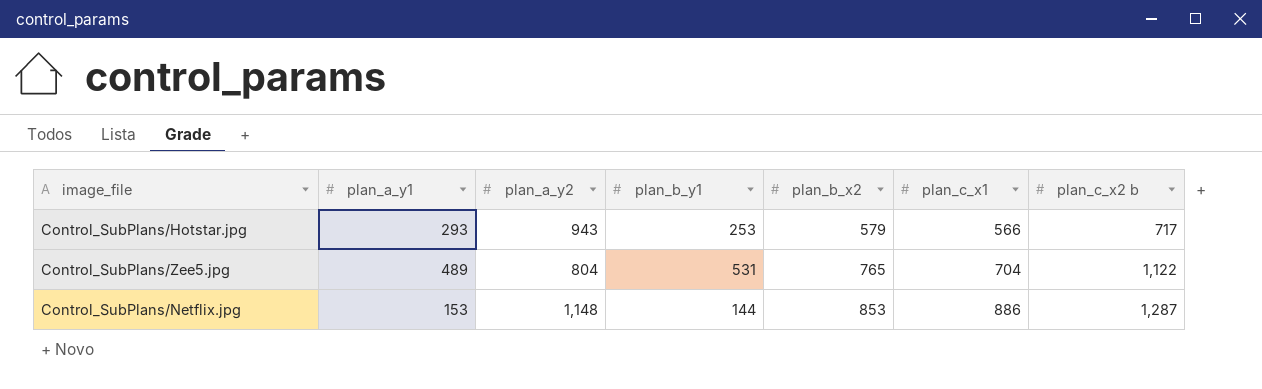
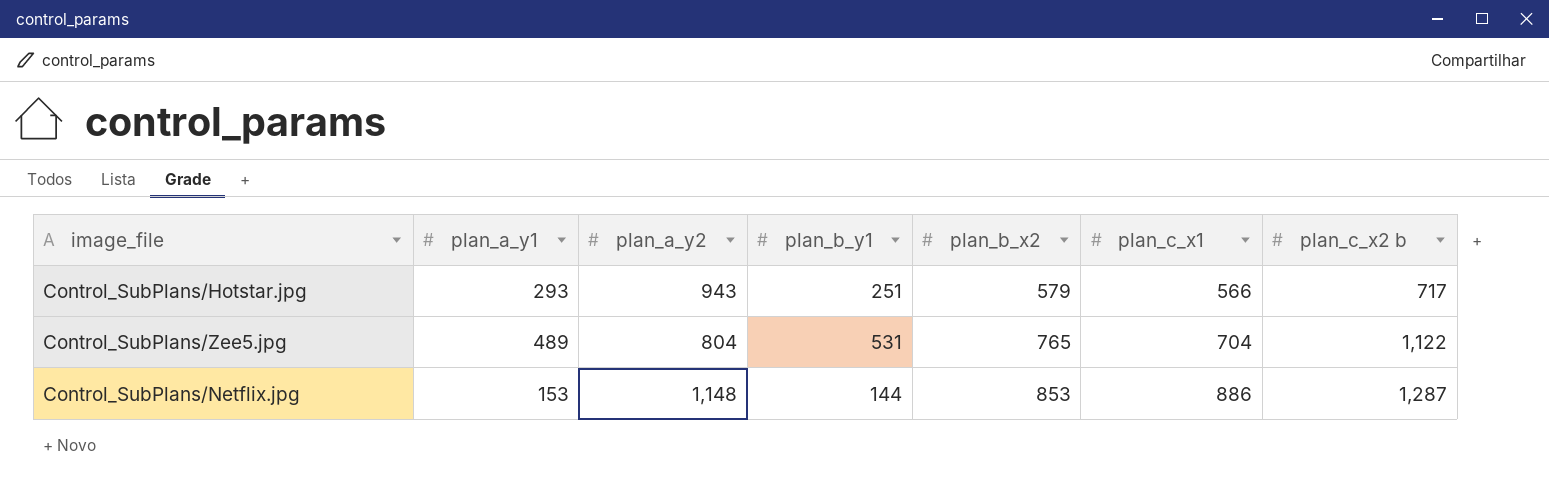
Control_SubPlans/Hotstar.jpg | plan_b_y1: 253 -> 251

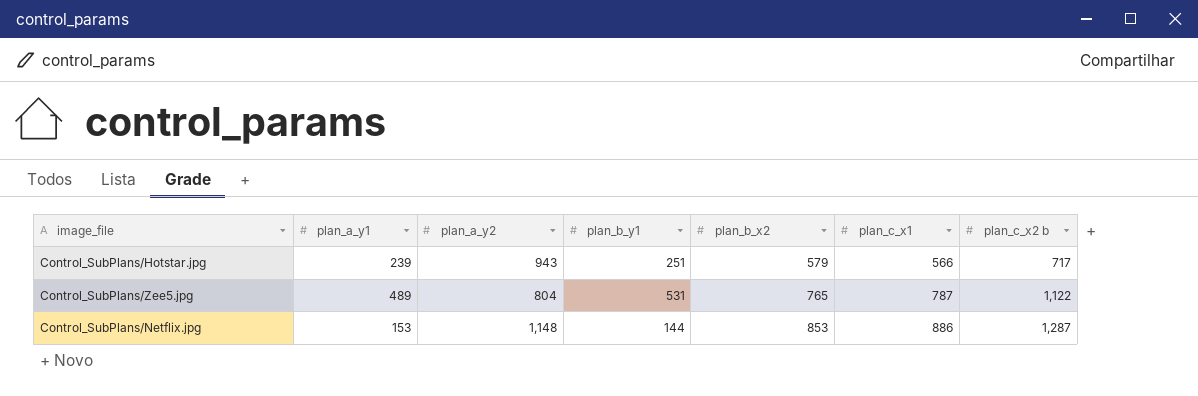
Control_SubPlans/Hotstar.jpg | plan_a_y1: 293 -> 239
Control_SubPlans/Zee5.jpg | plan_c_x1: 704 -> 787

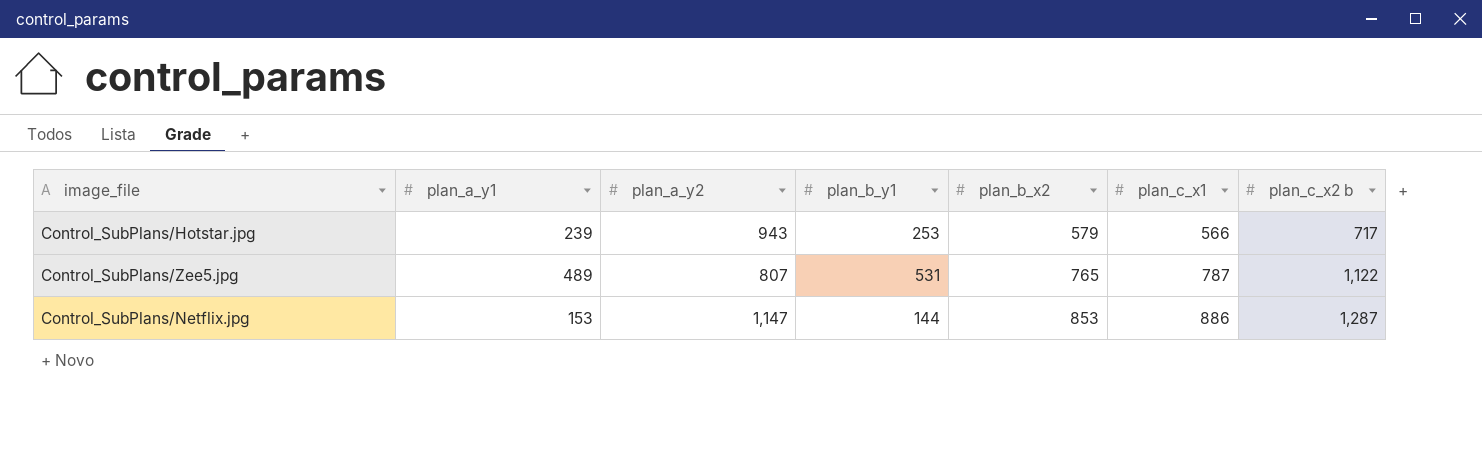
Control_SubPlans/Hotstar.jpg | plan_b_y1: 251 -> 253
Control_SubPlans/Zee5.jpg | plan_a_y2: 804 -> 807
Control_SubPlans/Netflix.jpg | plan_a_y2: 1,148 -> 1,147

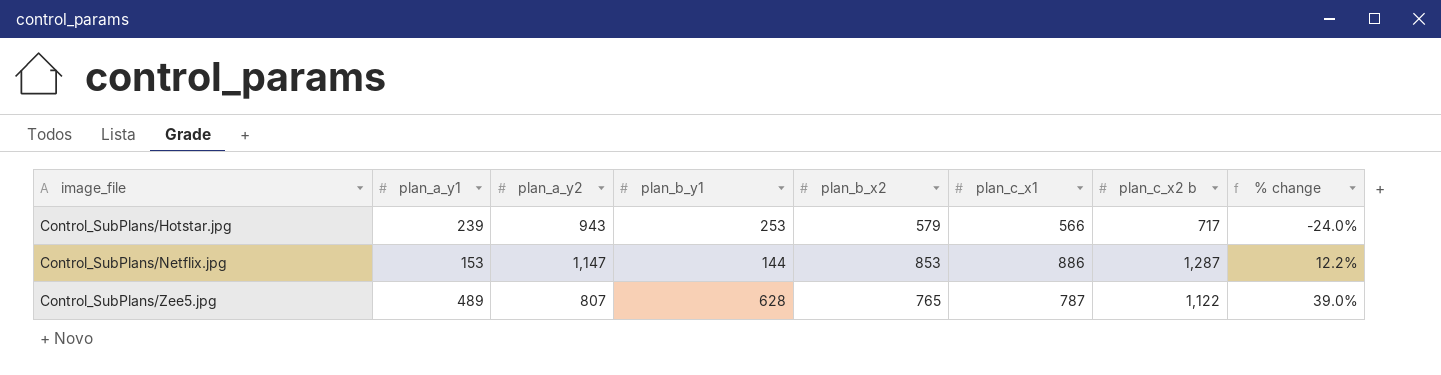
row order: plan_b_x2 ascending -> image_file ascending
column % change | formula: none -> ([plan_c_x2 b] - [plan_a_y2]) / [plan_a_y2]
Control_SubPlans/Zee5.jpg | plan_b_y1: 531 -> 628

